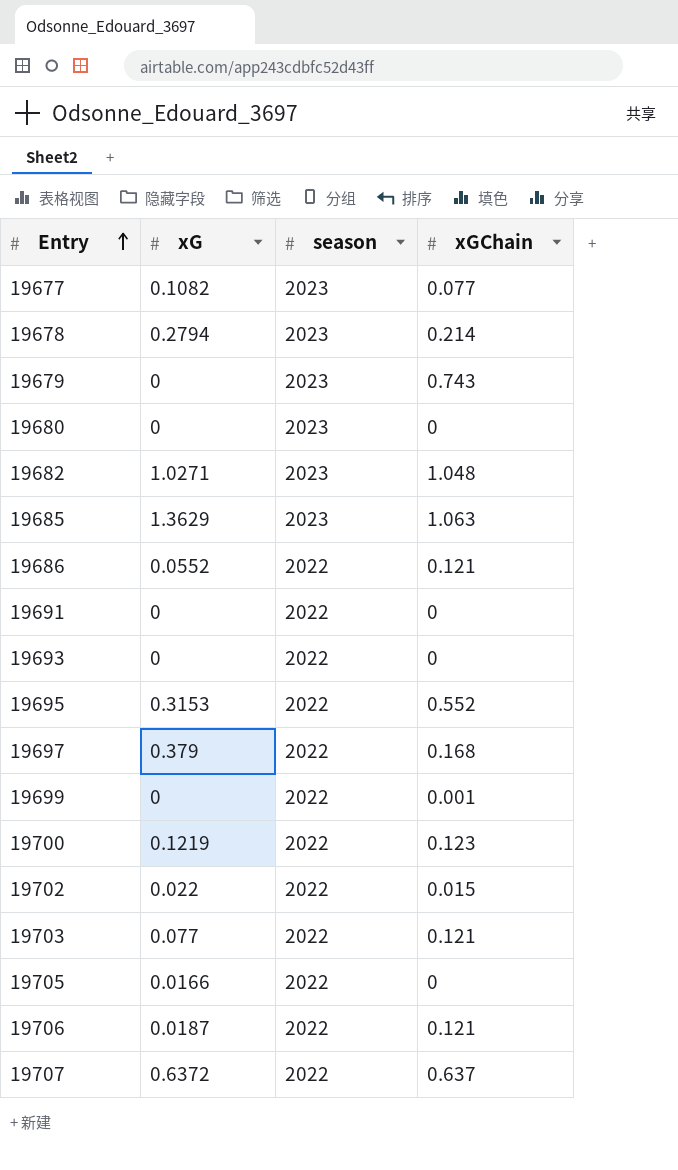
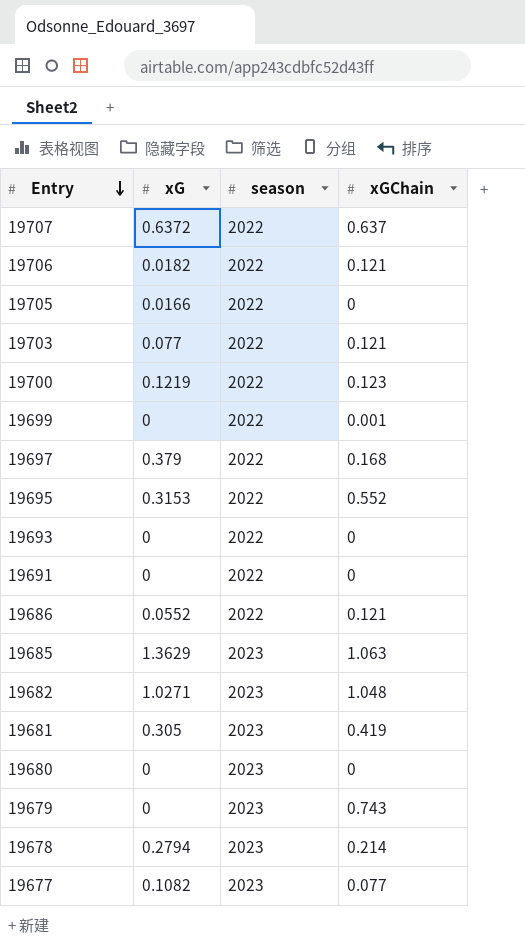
row order: Entry ascending -> Entry descending
row 19702: 0.022 | 2022 | 0.015 -> none
19706 | xG: 0.0187 -> 0.0182
row 19681: none -> 0.305 | 2023 | 0.419

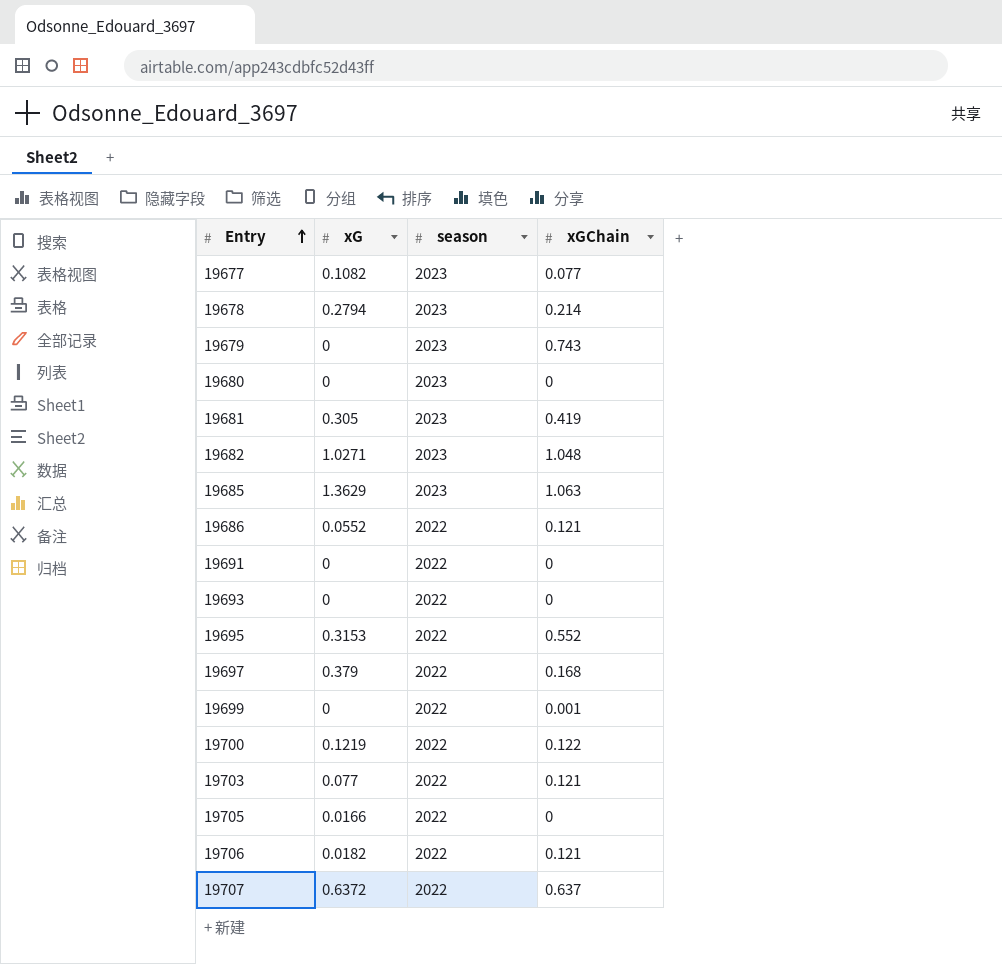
row order: Entry descending -> Entry ascending
19700 | xGChain: 0.123 -> 0.122

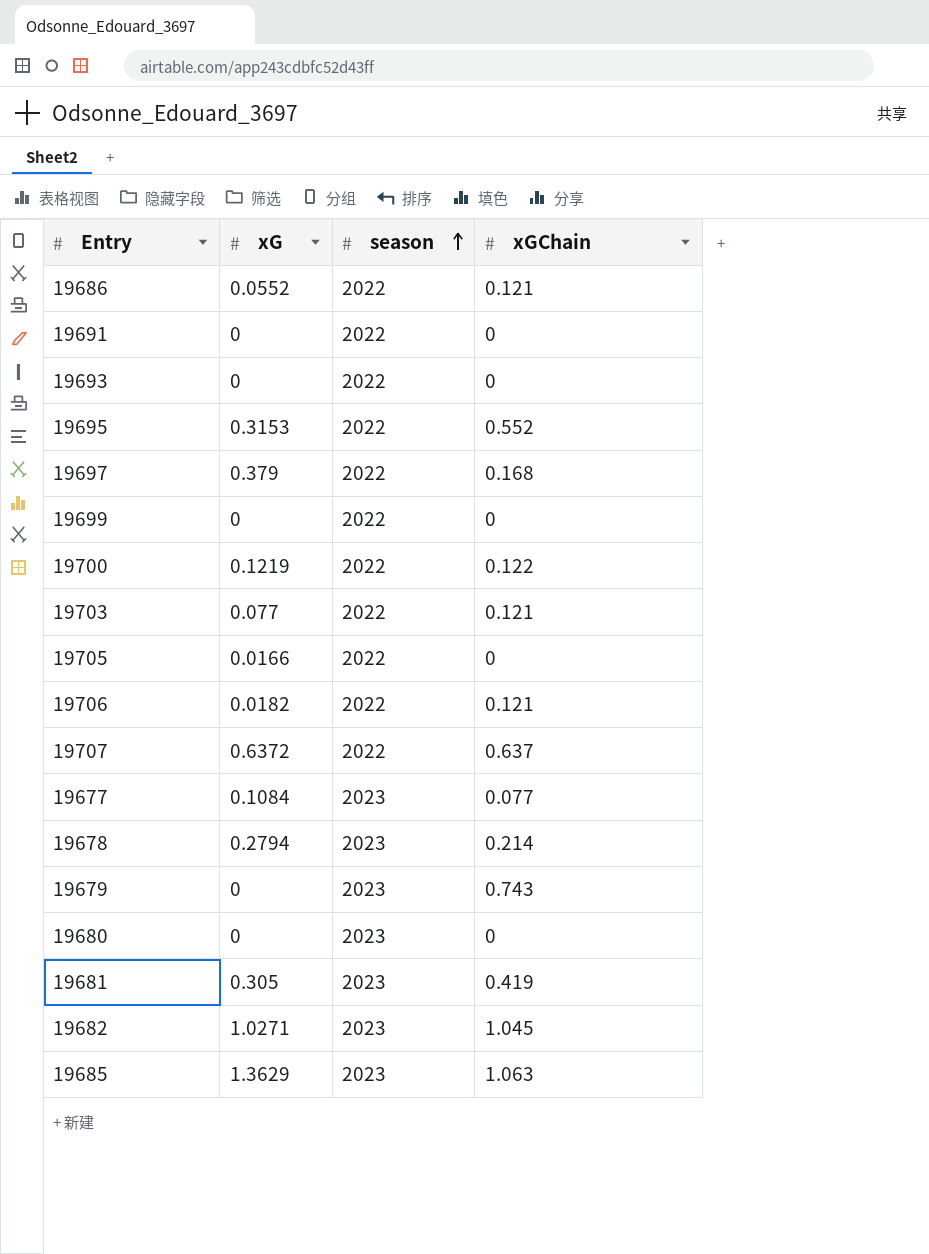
row order: Entry ascending -> season ascending
19699 | xGChain: 0.001 -> 0
19677 | xG: 0.1082 -> 0.1084
19682 | xGChain: 1.048 -> 1.045

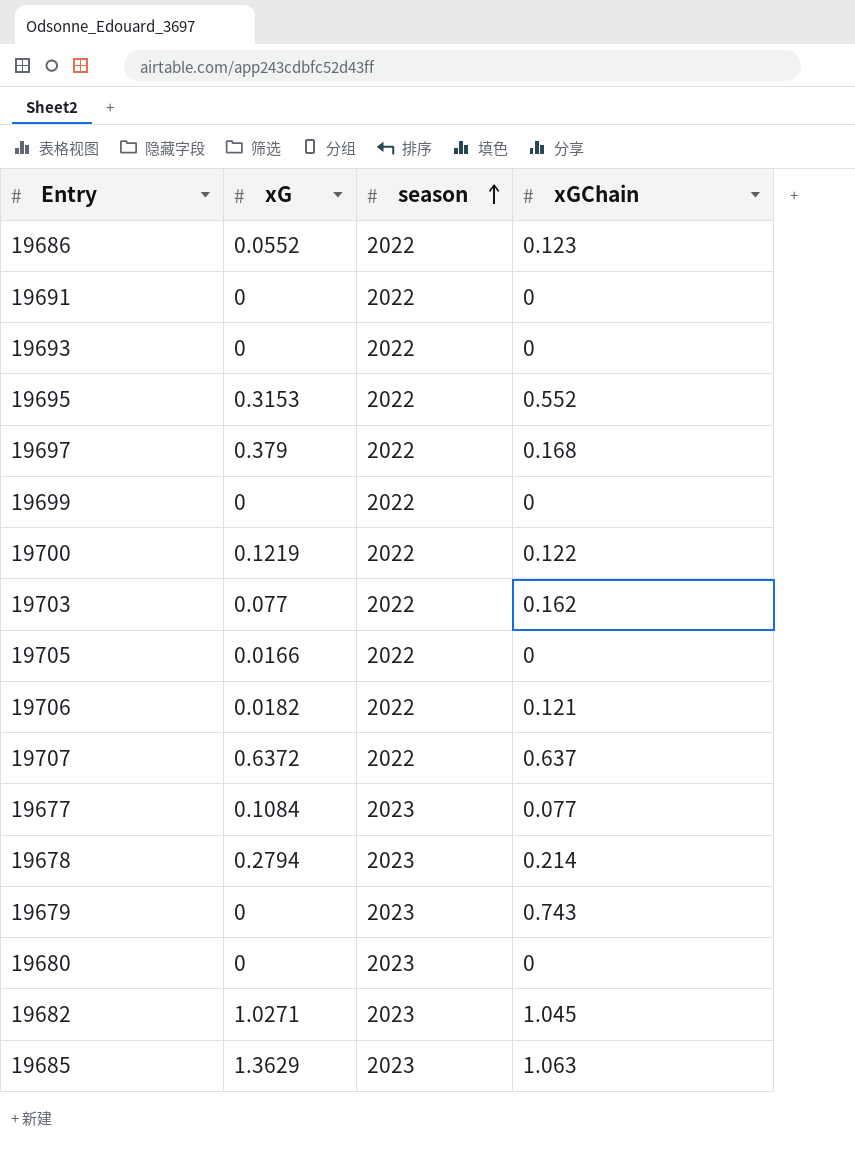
row 19681: 0.305 | 2023 | 0.419 -> none
19686 | xGChain: 0.121 -> 0.123
19703 | xGChain: 0.121 -> 0.162

